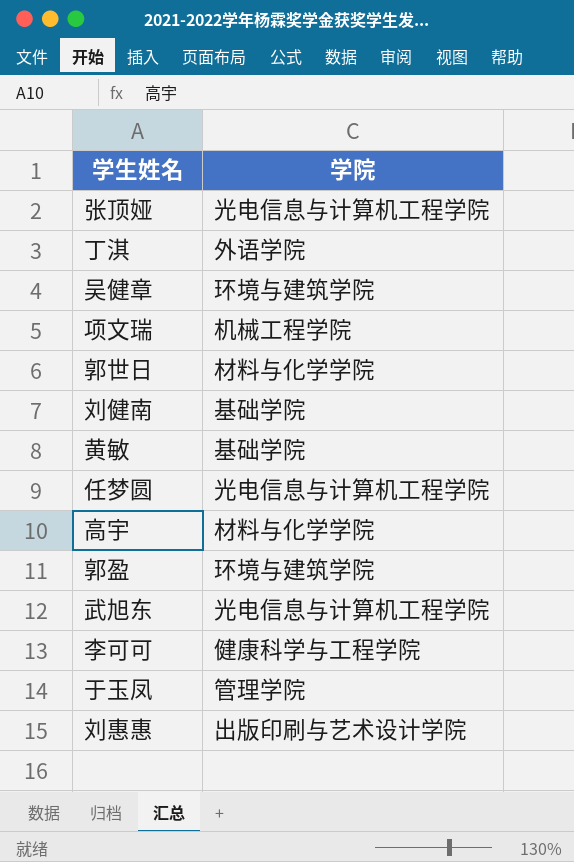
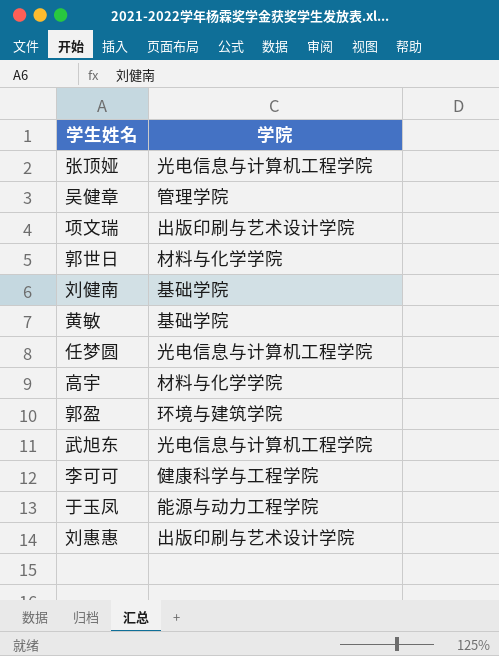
row 丁淇: 外语学院 -> none
吴健章 | 学院: 环境与建筑学院 -> 管理学院
项文瑞 | 学院: 机械工程学院 -> 出版印刷与艺术设计学院
于玉凤 | 学院: 管理学院 -> 能源与动力工程学院

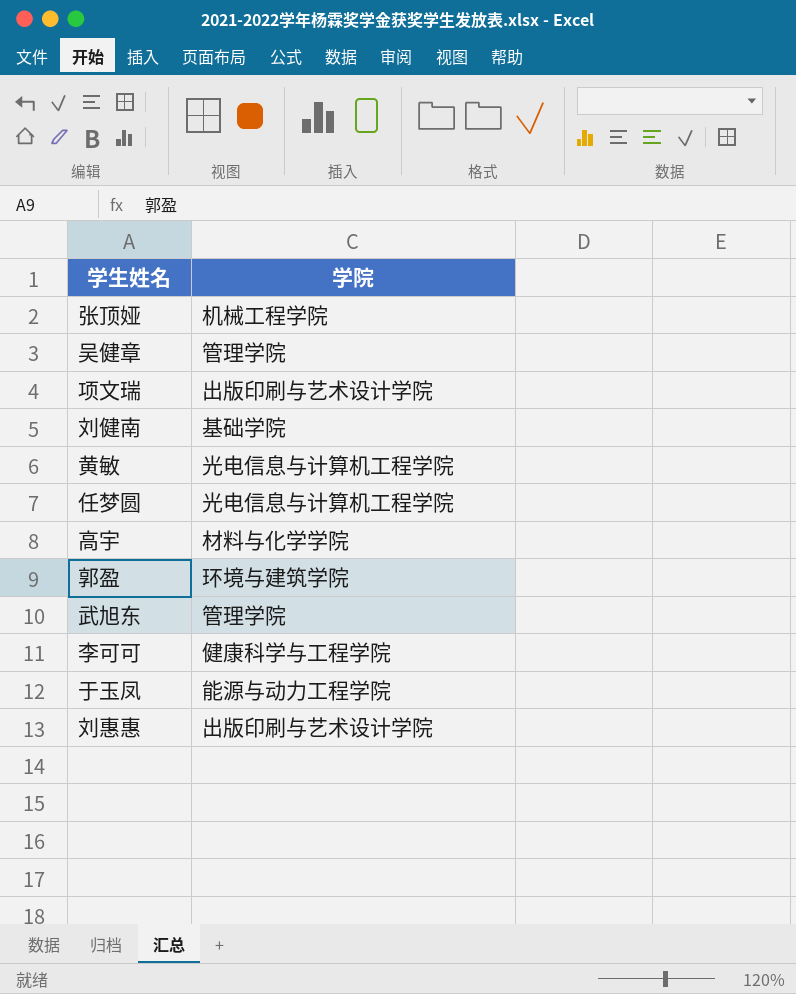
row 郭世日: 材料与化学学院 -> none
张顶娅 | 学院: 光电信息与计算机工程学院 -> 机械工程学院
黄敏 | 学院: 基础学院 -> 光电信息与计算机工程学院
武旭东 | 学院: 光电信息与计算机工程学院 -> 管理学院

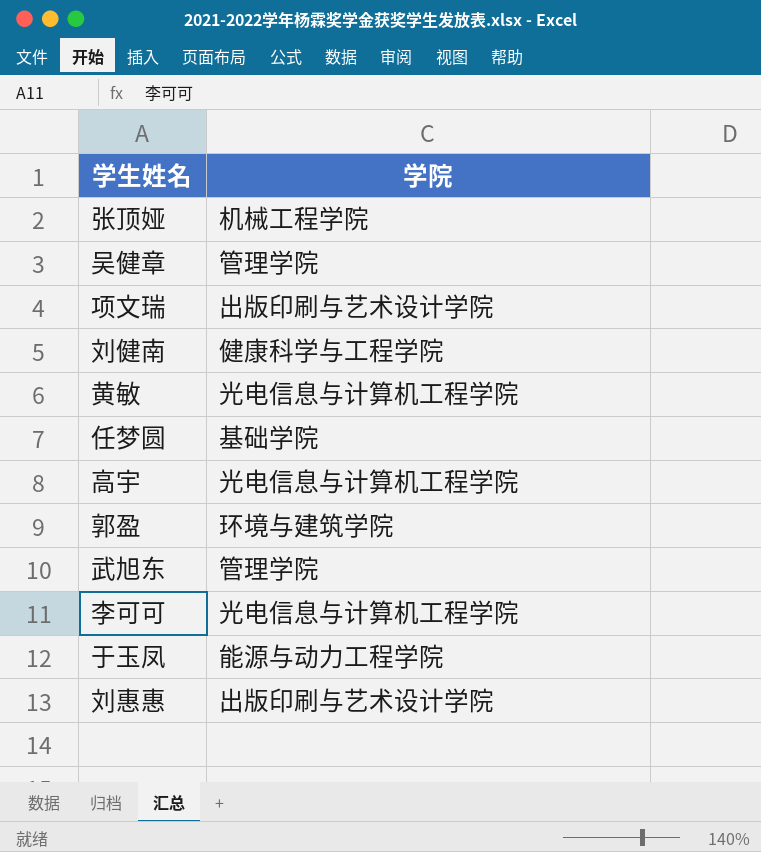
刘健南 | 学院: 基础学院 -> 健康科学与工程学院
任梦圆 | 学院: 光电信息与计算机工程学院 -> 基础学院
高宇 | 学院: 材料与化学学院 -> 光电信息与计算机工程学院
李可可 | 学院: 健康科学与工程学院 -> 光电信息与计算机工程学院

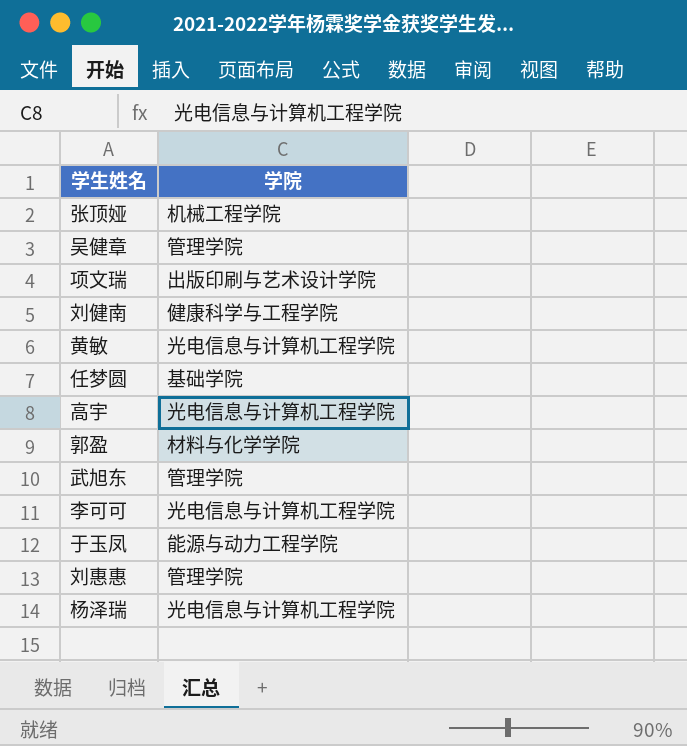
郭盈 | 学院: 环境与建筑学院 -> 材料与化学学院
刘惠惠 | 学院: 出版印刷与艺术设计学院 -> 管理学院
row 杨泽瑞: none -> 光电信息与计算机工程学院

